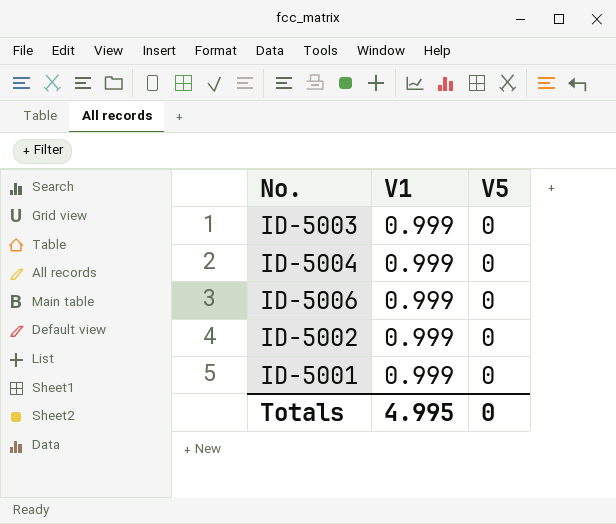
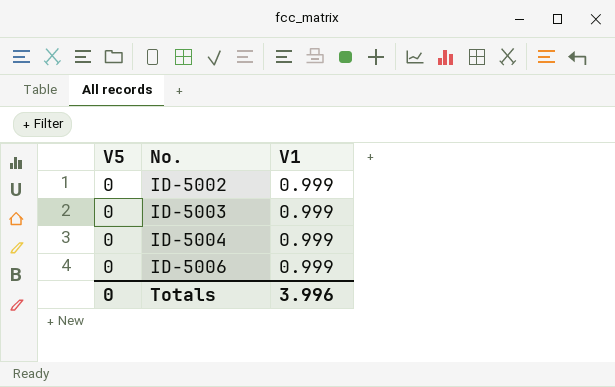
row order: none -> No. ascending
column V5 | position: 3 -> 1
row ID-5001: 0.999 | 0 -> none
Totals | V1: 4.995 -> 3.996

